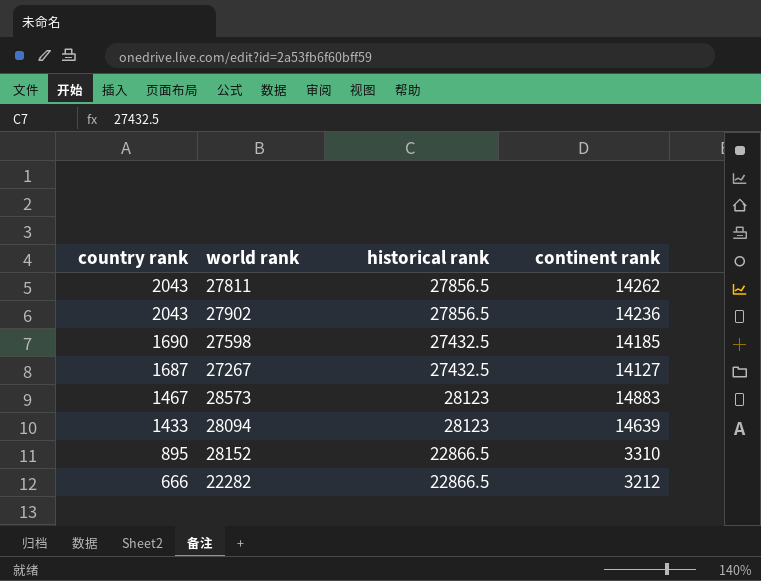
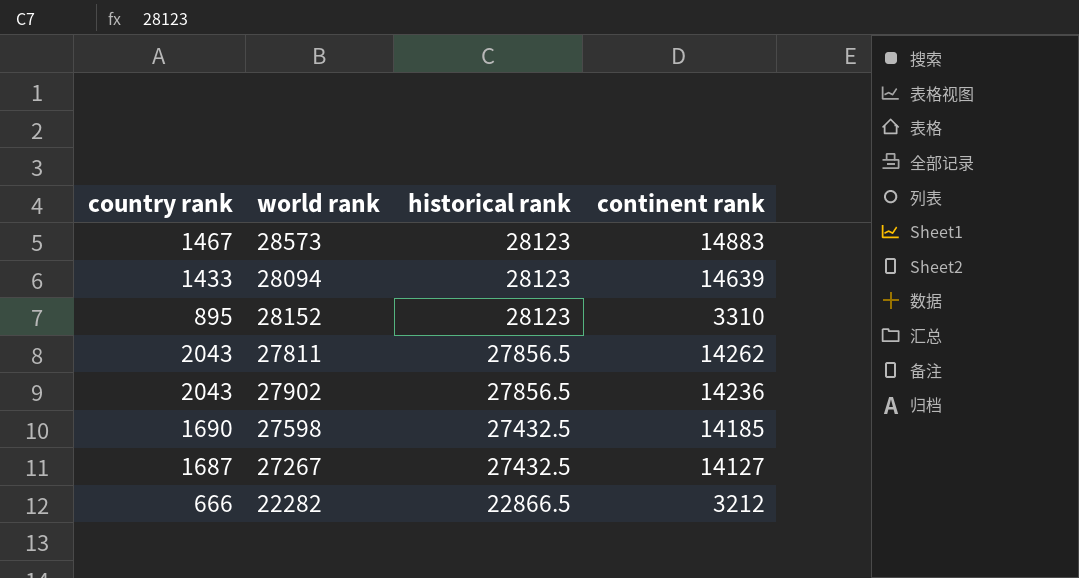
row order: country rank descending -> historical rank descending
28152 | historical rank: 22866.5 -> 28123

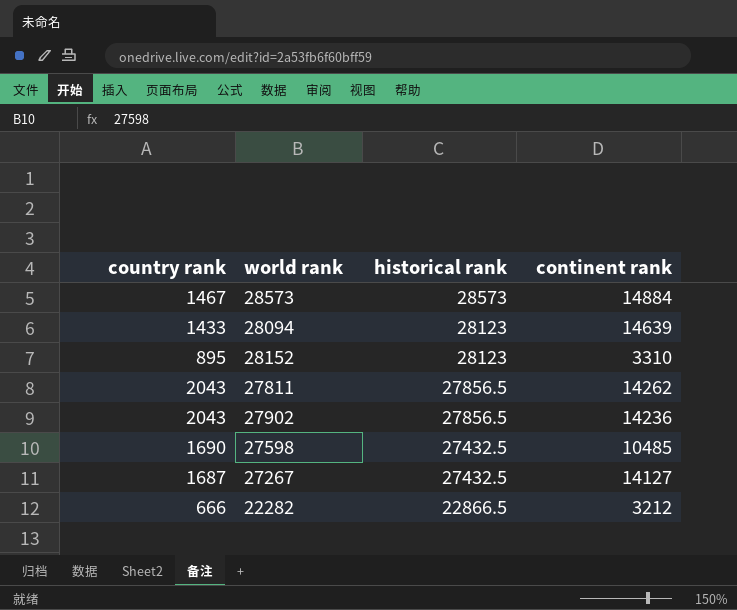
28573 | historical rank: 28123 -> 28573
28573 | continent rank: 14883 -> 14884
27598 | continent rank: 14185 -> 10485

